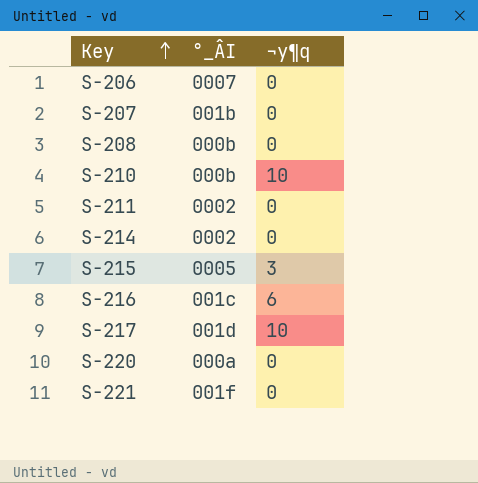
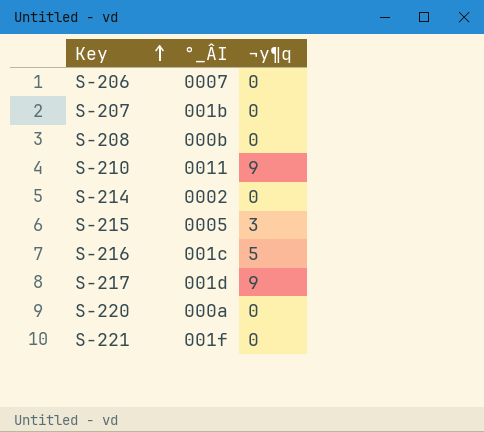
row S-211: 0002 | 0 -> none
S-210 | °_ÂI: 000b -> 0011
S-210 | ¬y¶q: 10 -> 9
S-216 | ¬y¶q: 6 -> 5
S-217 | ¬y¶q: 10 -> 9

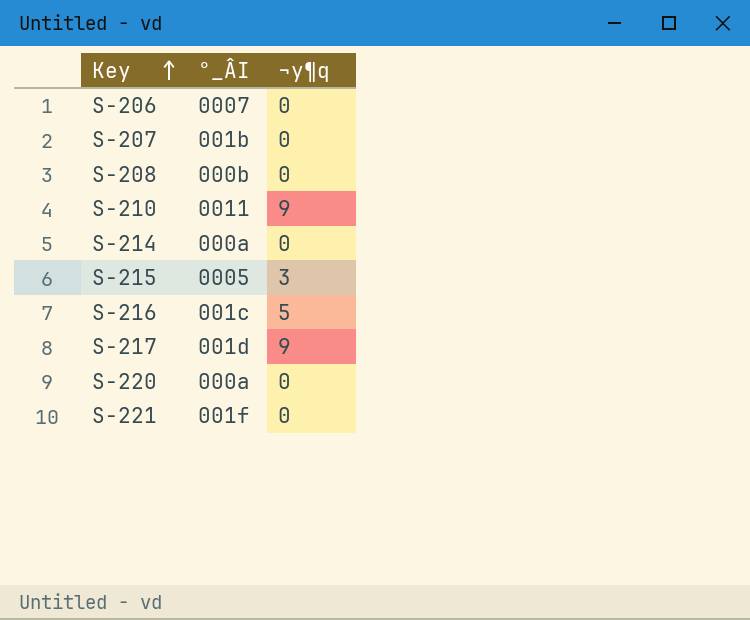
S-214 | °_ÂI: 0002 -> 000a

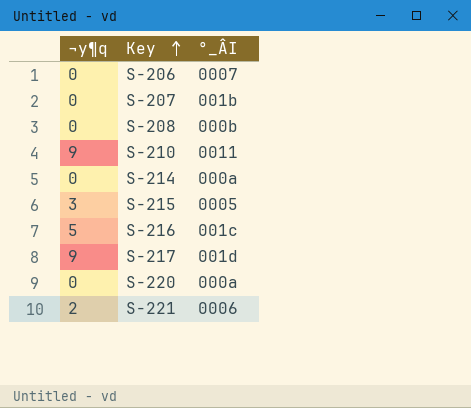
column ¬y¶q | position: 3 -> 1
S-221 | ¬y¶q: 0 -> 2
S-221 | °_ÂI: 001f -> 0006

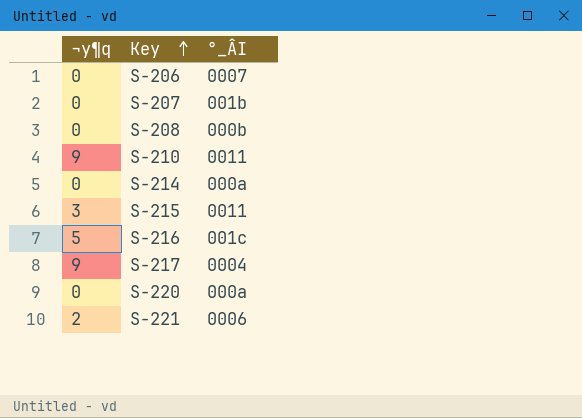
S-215 | °_ÂI: 0005 -> 0011
S-217 | °_ÂI: 001d -> 0004

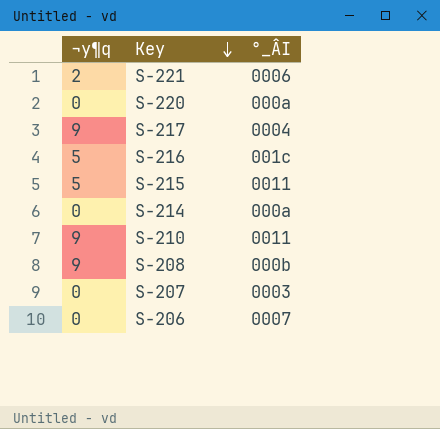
row order: Key ascending -> Key descending
S-215 | ¬y¶q: 3 -> 5
S-208 | ¬y¶q: 0 -> 9
S-207 | °_ÂI: 001b -> 0003

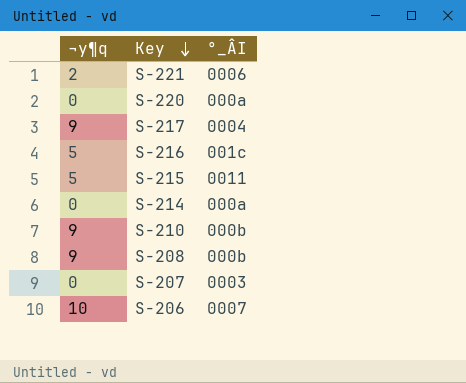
S-210 | °_ÂI: 0011 -> 000b
S-206 | ¬y¶q: 0 -> 10

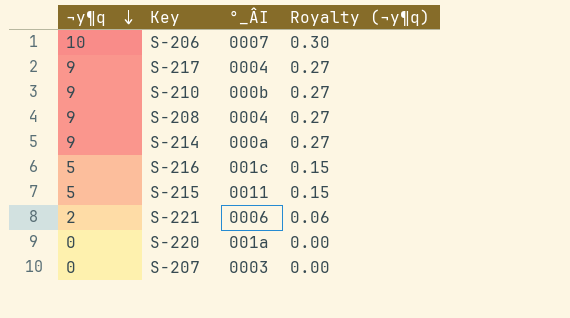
row order: Key descending -> ¬y¶q descending
column Royalty (¬y¶q) | formula: none -> [¬y¶q] * 0.03
S-208 | °_ÂI: 000b -> 0004
S-214 | ¬y¶q: 0 -> 9
S-220 | °_ÂI: 000a -> 001a

